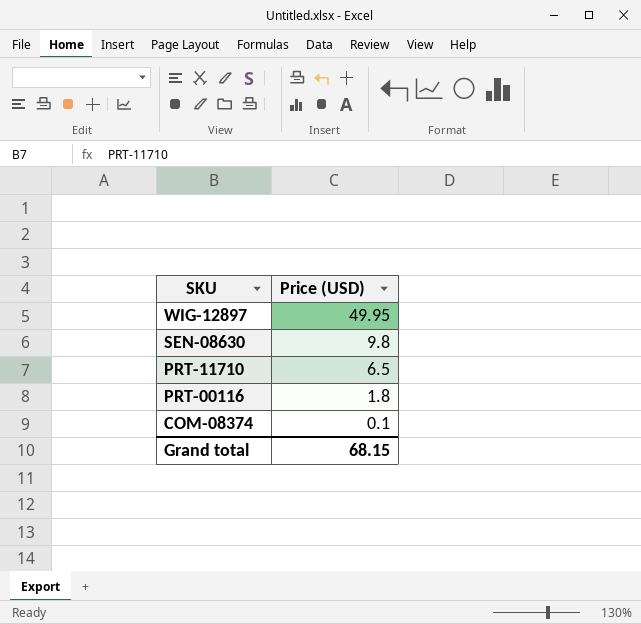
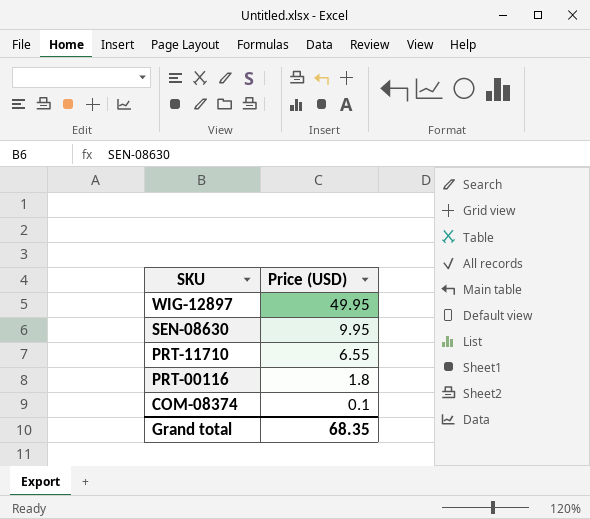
SEN-08630 | Price (USD): 9.8 -> 9.95
PRT-11710 | Price (USD): 6.5 -> 6.55
Grand total | Price (USD): 68.15 -> 68.35

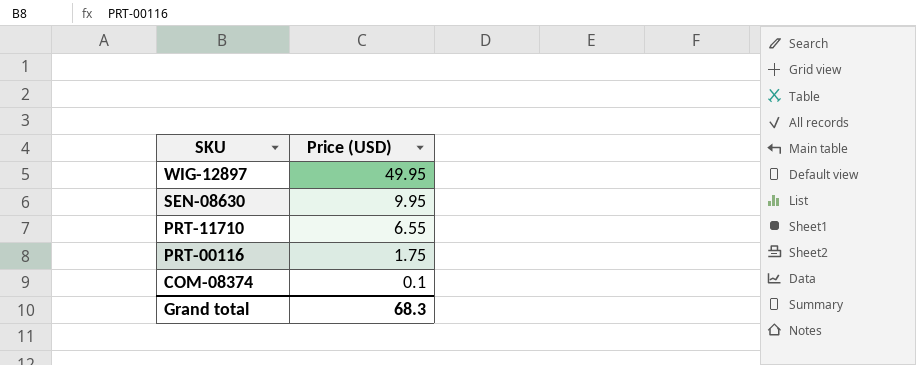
PRT-00116 | Price (USD): 1.8 -> 1.75
Grand total | Price (USD): 68.35 -> 68.3

